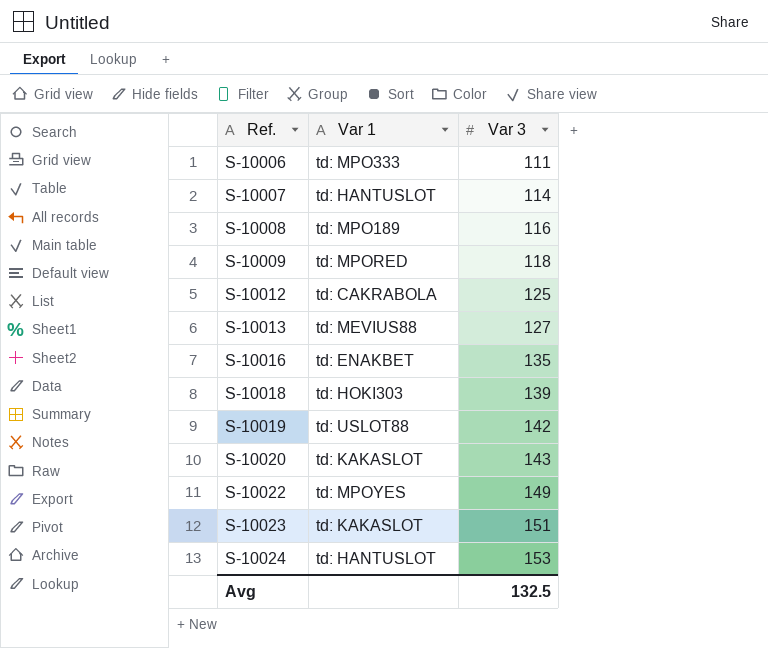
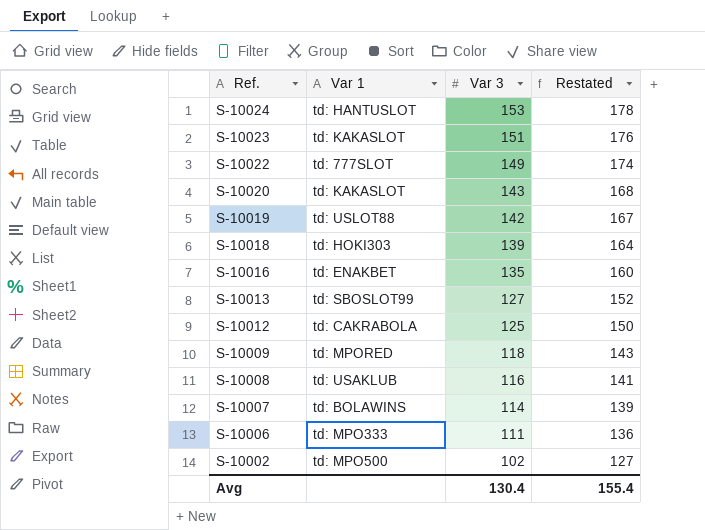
row order: Ref. ascending -> Ref. descending
column Restated | formula: none -> [Var 3] + 25
S-10022 | Var 1: td: MPOYES -> td: 777SLOT
S-10013 | Var 1: td: MEVIUS88 -> td: SBOSLOT99
S-10008 | Var 1: td: MPO189 -> td: USAKLUB
S-10007 | Var 1: td: HANTUSLOT -> td: BOLAWINS
row S-10002: none -> td: MPO500 | 102 | 127
Avg | Var 3: 132.5 -> 130.4

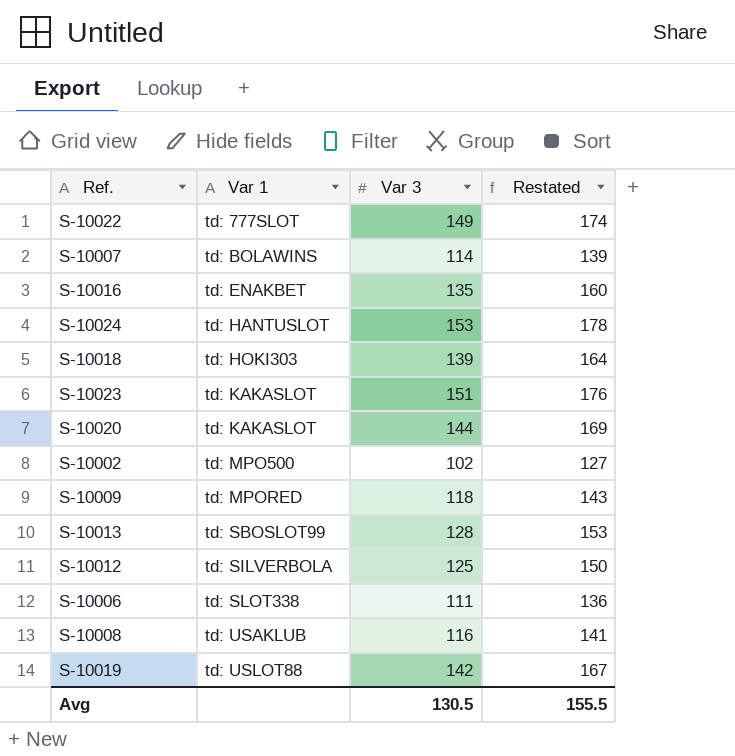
row order: Ref. descending -> Var 1 ascending
S-10020 | Var 3: 143 -> 144
S-10020 | Restated: 168 -> 169
S-10013 | Var 3: 127 -> 128
S-10013 | Restated: 152 -> 153
S-10012 | Var 1: td: CAKRABOLA -> td: SILVERBOLA
S-10006 | Var 1: td: MPO333 -> td: SLOT338
Avg | Var 3: 130.4 -> 130.5
Avg | Restated: 155.4 -> 155.5

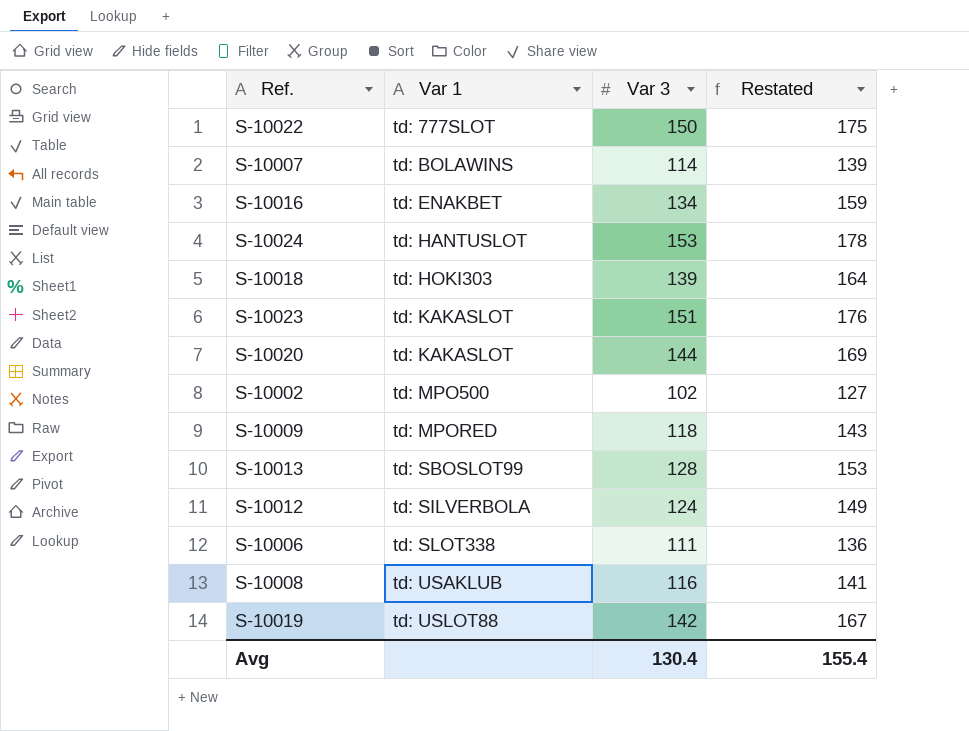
S-10022 | Var 3: 149 -> 150
S-10022 | Restated: 174 -> 175
S-10016 | Var 3: 135 -> 134
S-10016 | Restated: 160 -> 159
S-10012 | Var 3: 125 -> 124
S-10012 | Restated: 150 -> 149
Avg | Var 3: 130.5 -> 130.4
Avg | Restated: 155.5 -> 155.4

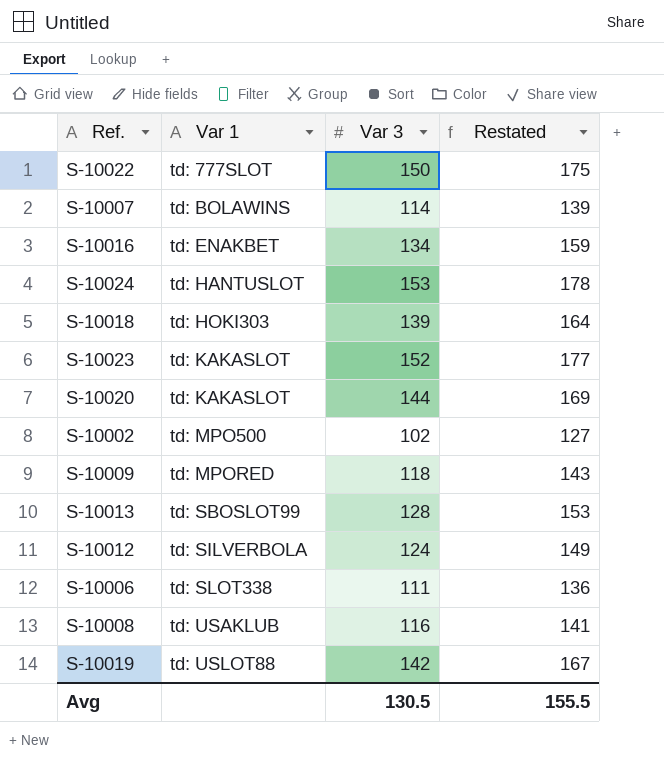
S-10023 | Var 3: 151 -> 152
S-10023 | Restated: 176 -> 177
Avg | Var 3: 130.4 -> 130.5
Avg | Restated: 155.4 -> 155.5

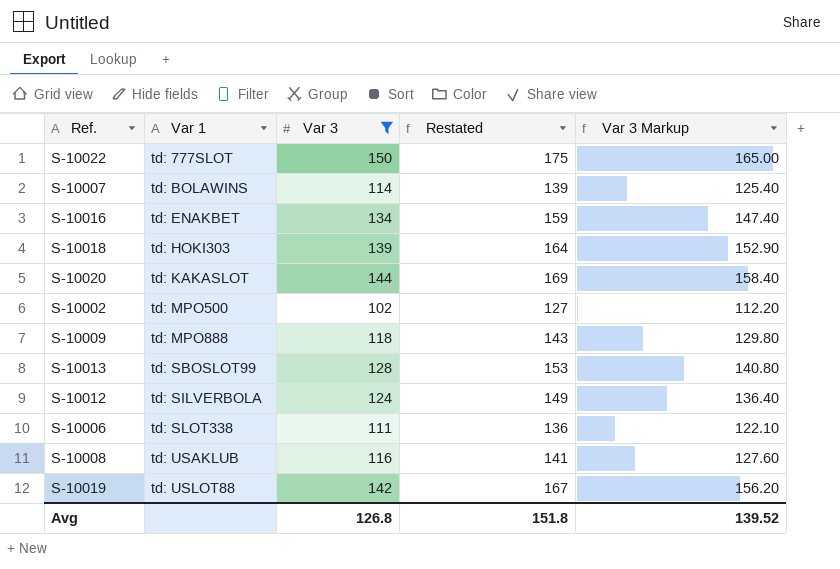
filter: none -> Var 3 <= 150
column Var 3 Markup | formula: none -> [Var 3] * 1.1
S-10009 | Var 1: td: MPORED -> td: MPO888
Avg | Var 3: 130.5 -> 126.8
Avg | Restated: 155.5 -> 151.8

